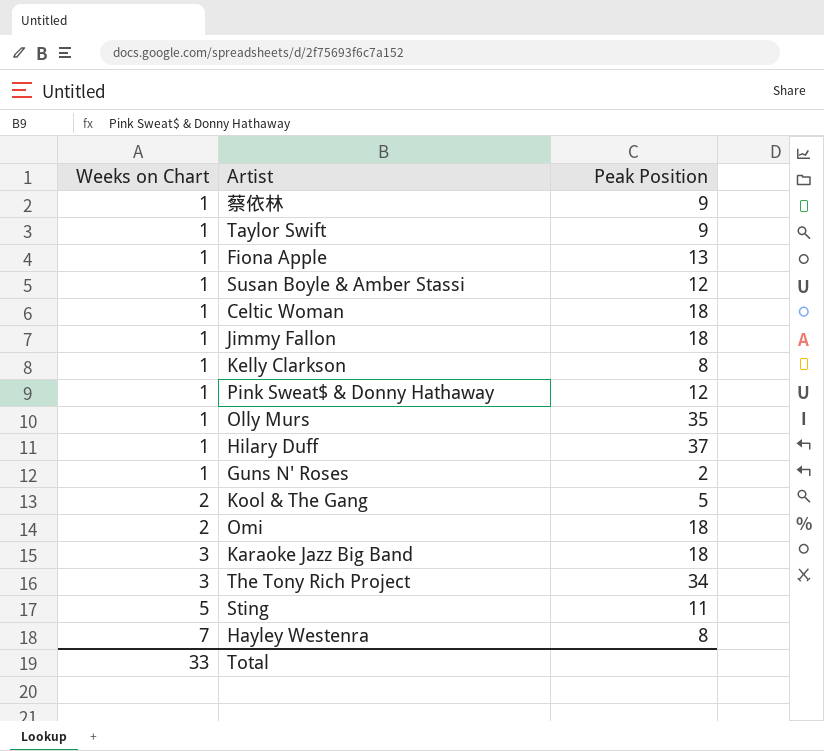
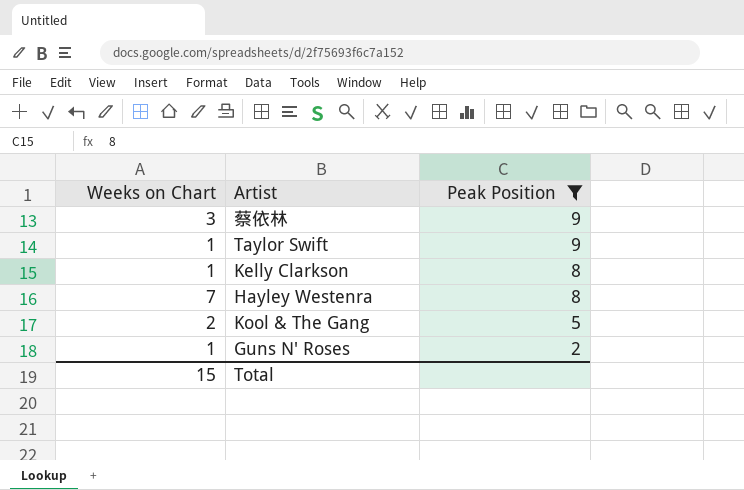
filter: none -> Peak Position <= 9
row order: Weeks on Chart ascending -> Peak Position descending
蔡依林 | Weeks on Chart: 1 -> 3
Total | Weeks on Chart: 33 -> 15

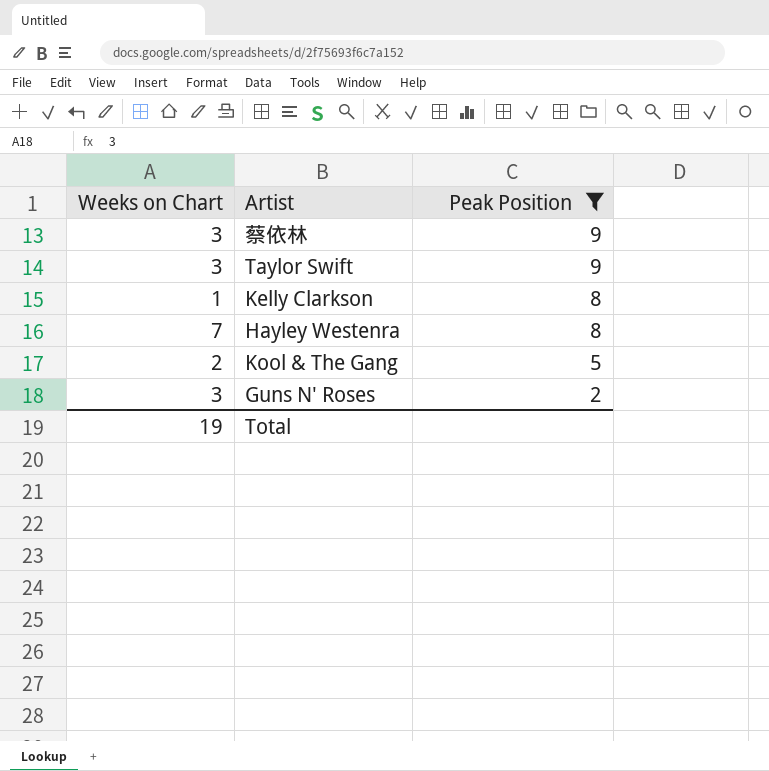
Taylor Swift | Weeks on Chart: 1 -> 3
Guns N' Roses | Weeks on Chart: 1 -> 3
Total | Weeks on Chart: 15 -> 19

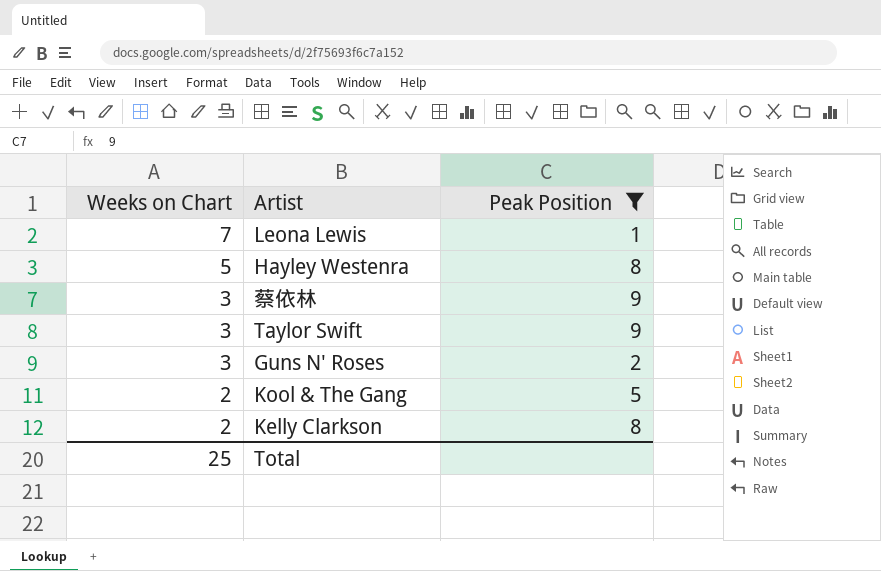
row order: Peak Position descending -> Weeks on Chart descending
row Leona Lewis: none -> 7 | 1
Hayley Westenra | Weeks on Chart: 7 -> 5
Kelly Clarkson | Weeks on Chart: 1 -> 2
Total | Weeks on Chart: 19 -> 25

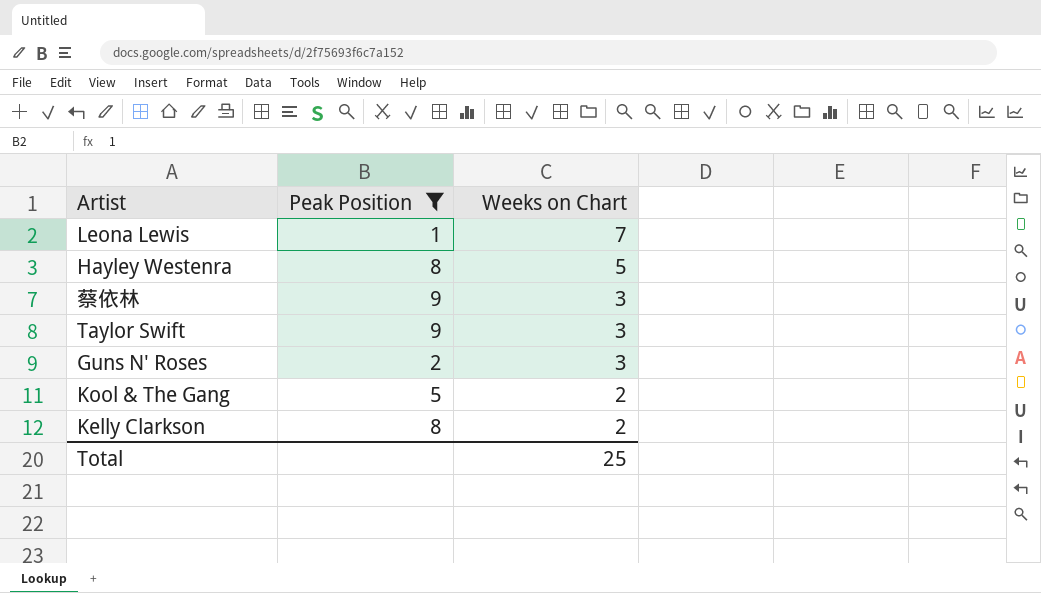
column Weeks on Chart | position: 1 -> 3

